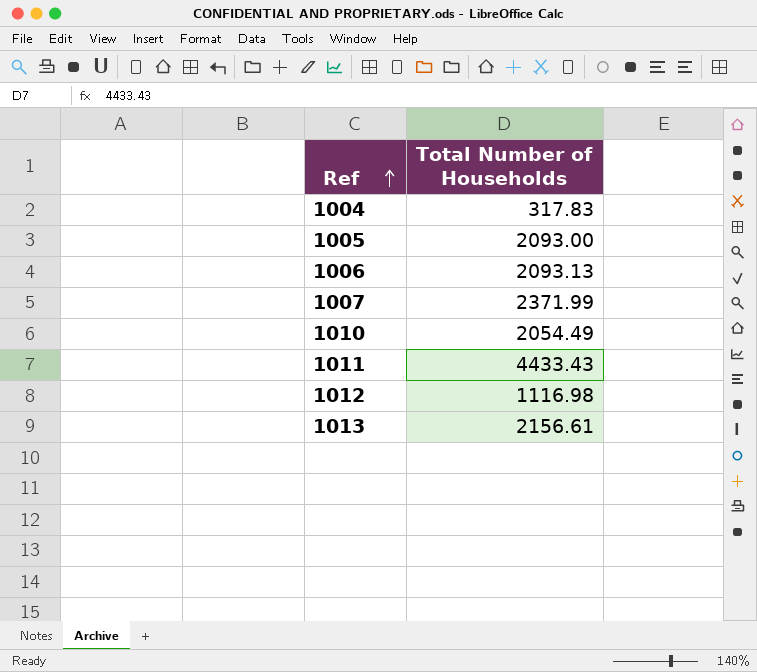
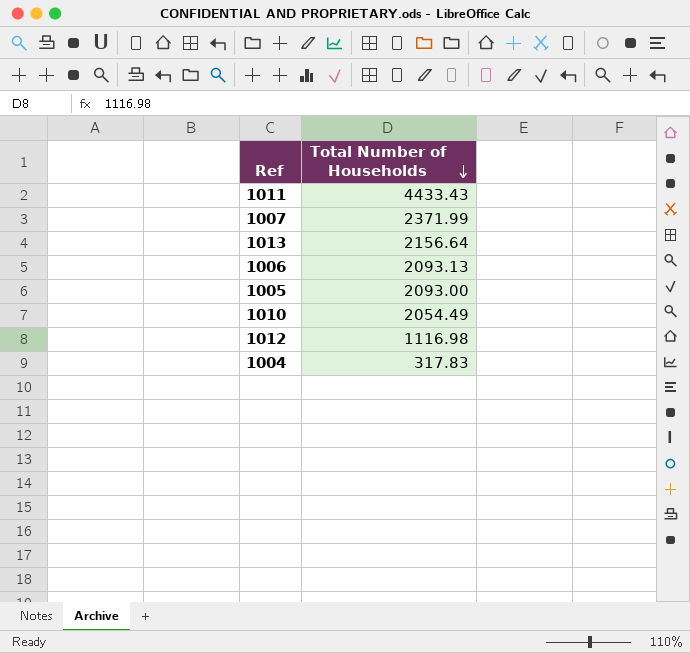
row order: Ref ascending -> Total Number of Households descending
1013 | Total Number of Households: 2156.61 -> 2156.64

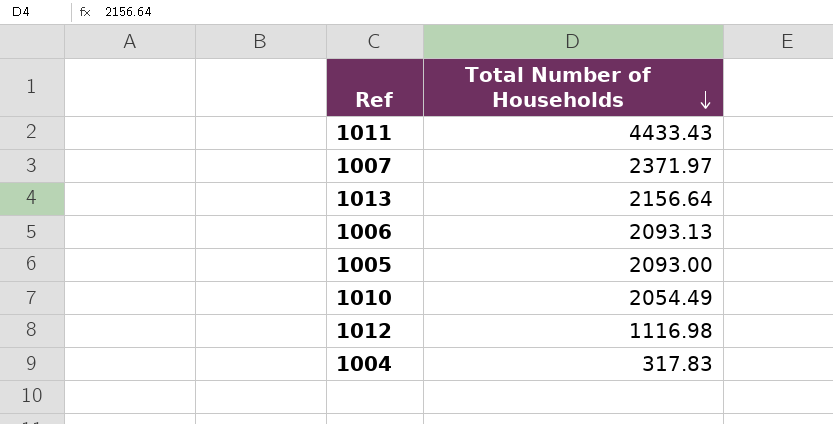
1007 | Total Number of Households: 2371.99 -> 2371.97

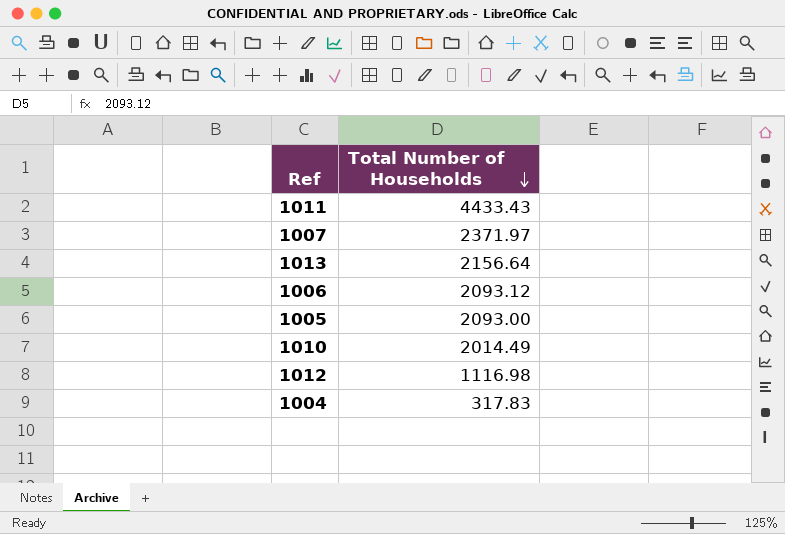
1006 | Total Number of Households: 2093.13 -> 2093.12
1010 | Total Number of Households: 2054.49 -> 2014.49

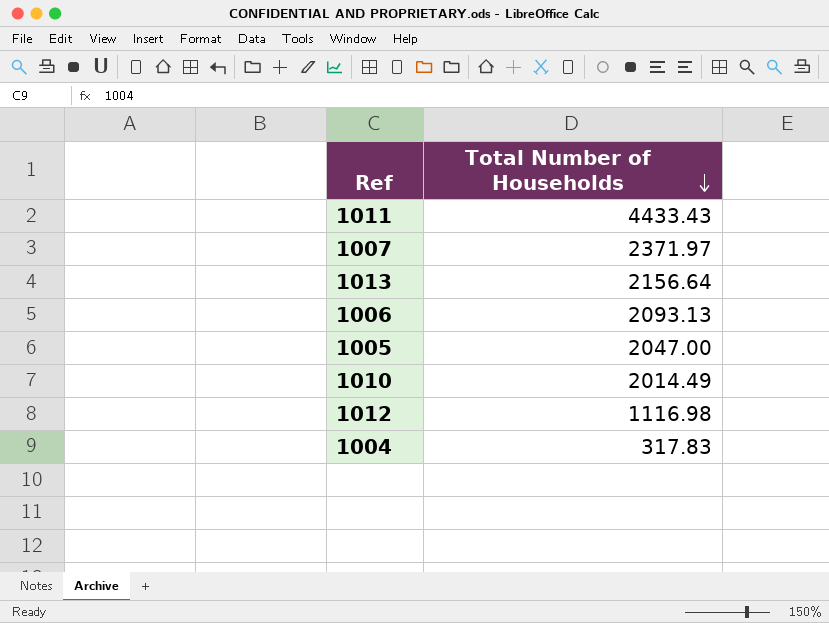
1006 | Total Number of Households: 2093.12 -> 2093.13
1005 | Total Number of Households: 2093.00 -> 2047.00

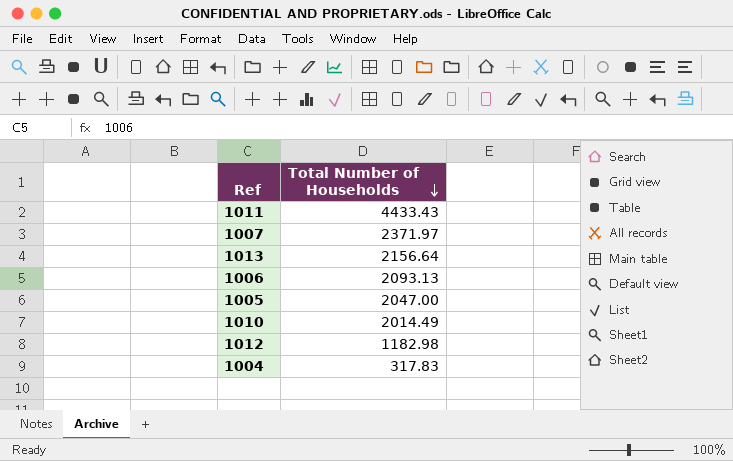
1012 | Total Number of Households: 1116.98 -> 1182.98

